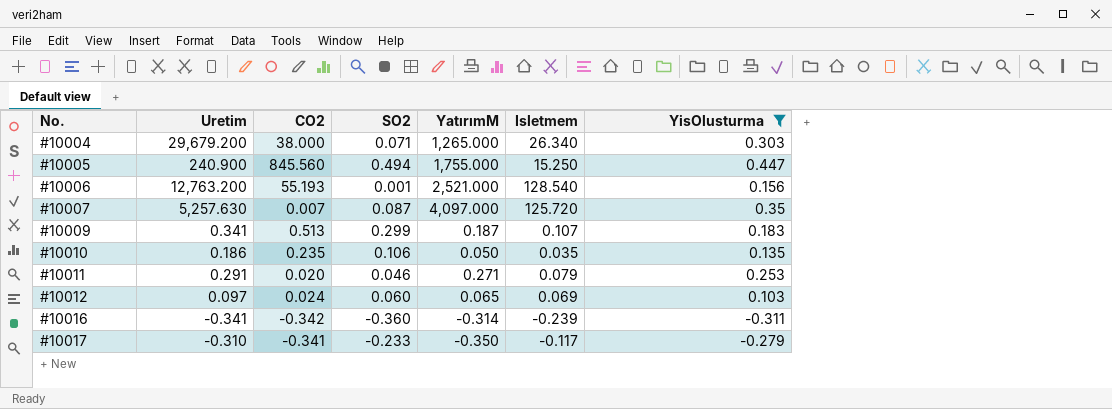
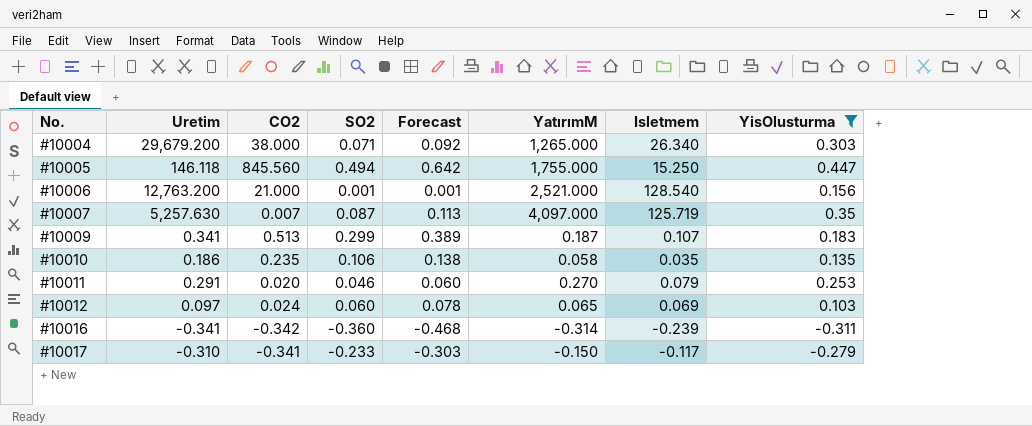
column Forecast | formula: none -> [SO2] * 1.3
#10005 | Uretim: 240.900 -> 146.118
#10006 | CO2: 55.193 -> 21.000
#10007 | Isletmem: 125.720 -> 125.719
#10010 | YatırımM: 0.050 -> 0.058
#10011 | YatırımM: 0.271 -> 0.270
#10017 | YatırımM: -0.350 -> -0.150

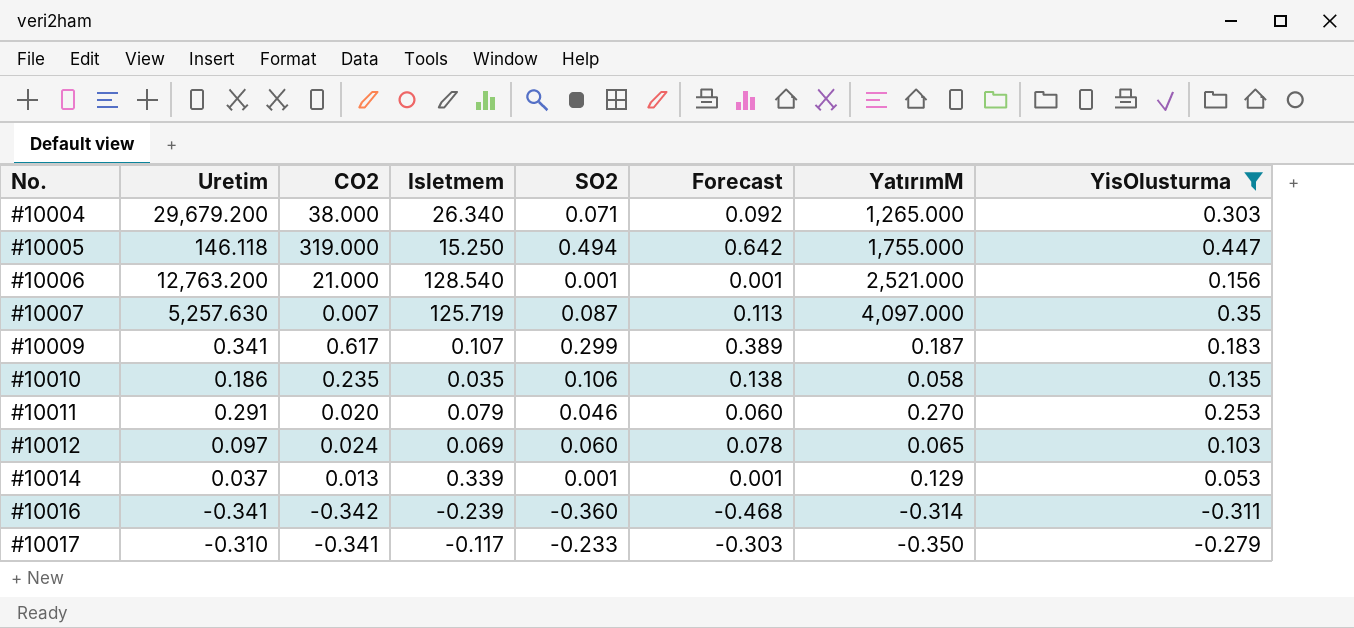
column Isletmem | position: 7 -> 4
#10005 | CO2: 845.560 -> 319.000
#10009 | CO2: 0.513 -> 0.617
row #10014: none -> 0.037 | 0.013 | 0.339 | 0.001 | 0.001 | 0.129 | 0.053
#10017 | YatırımM: -0.150 -> -0.350

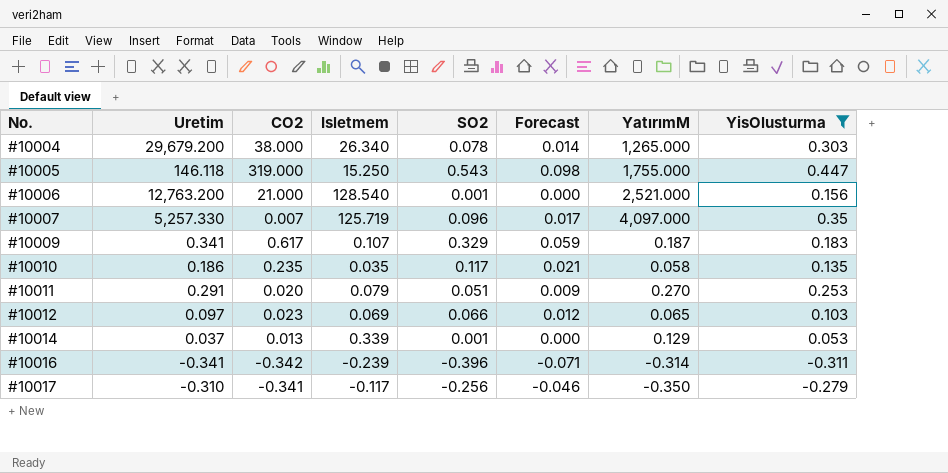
column Forecast | formula: [SO2] * 1.3 -> [SO2] * 0.18
#10004 | SO2: 0.071 -> 0.078
#10005 | SO2: 0.494 -> 0.543
#10007 | Uretim: 5,257.630 -> 5,257.330
#10007 | SO2: 0.087 -> 0.096
#10009 | SO2: 0.299 -> 0.329
#10010 | SO2: 0.106 -> 0.117
#10011 | SO2: 0.046 -> 0.051
#10012 | CO2: 0.024 -> 0.023
#10012 | SO2: 0.060 -> 0.066
#10016 | SO2: -0.360 -> -0.396
#10017 | SO2: -0.233 -> -0.256

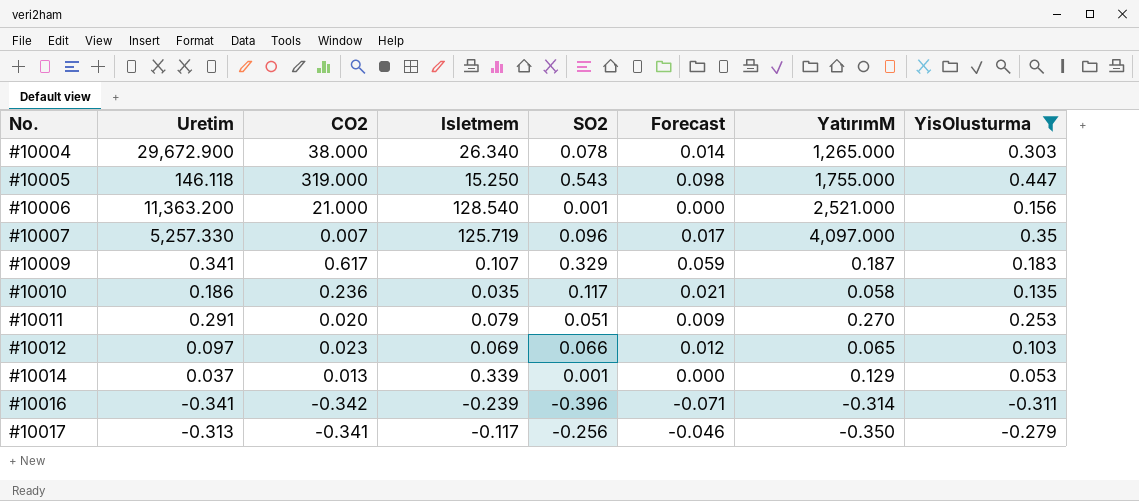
#10004 | Uretim: 29,679.200 -> 29,672.900
#10006 | Uretim: 12,763.200 -> 11,363.200
#10010 | CO2: 0.235 -> 0.236
#10017 | Uretim: -0.310 -> -0.313

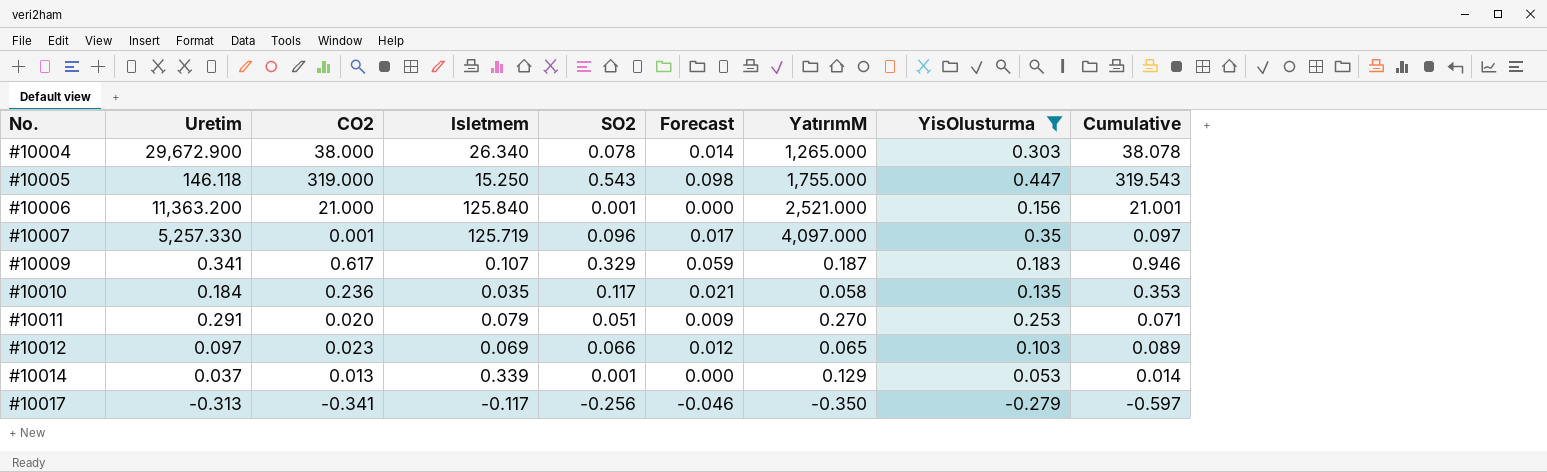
column Cumulative | formula: none -> [CO2] + [SO2]
row #10016: -0.341 | -0.342 | -0.239 | -0.396 | -0.071 | -0.314 | -0.311 -> none
#10006 | Isletmem: 128.540 -> 125.840
#10007 | CO2: 0.007 -> 0.001
#10010 | Uretim: 0.186 -> 0.184

